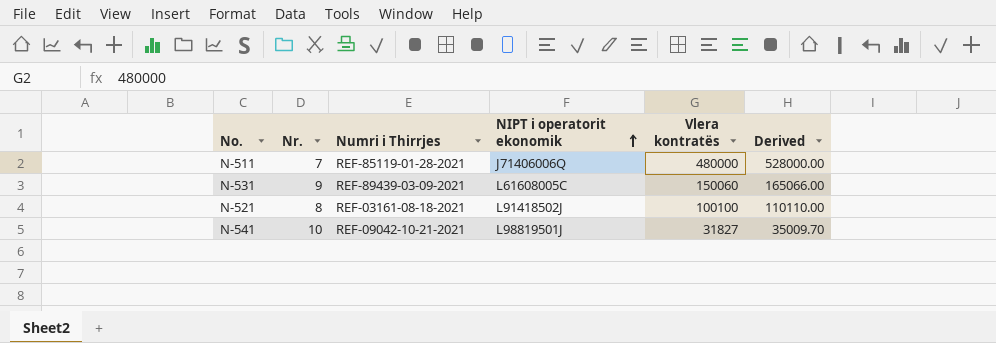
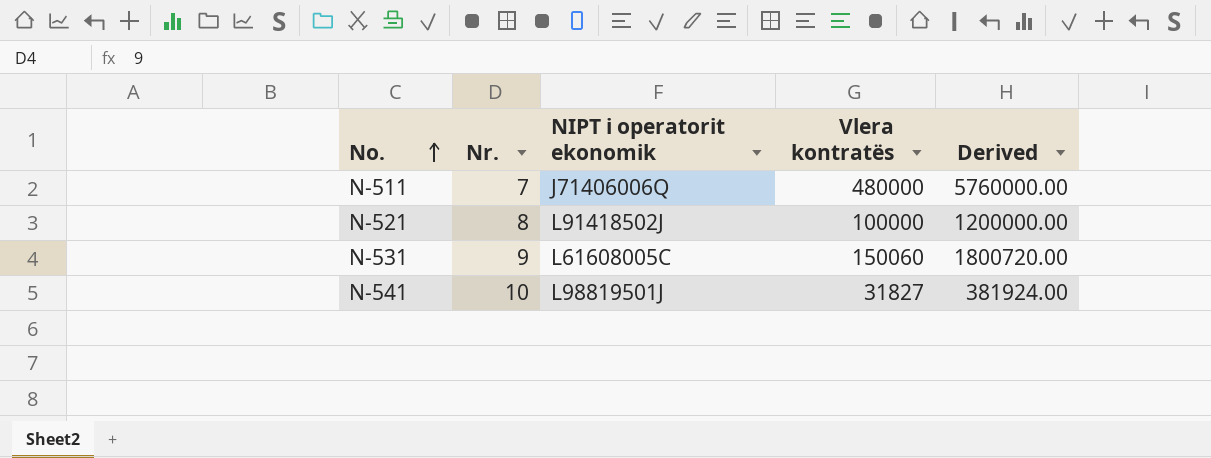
row order: NIPT i operatorit ekonomik ascending -> No. ascending
column Numri i Thirrjes | position: 3 -> none
column Derived | formula: [Vlera kontratës] * 1.1 -> [Vlera kontratës] * 12
N-521 | Vlera kontratës: 100100 -> 100000

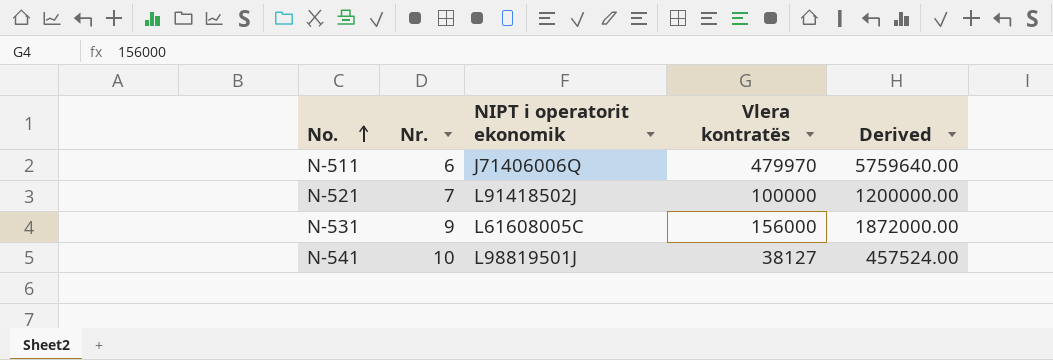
N-511 | Nr.: 7 -> 6
N-511 | Vlera kontratës: 480000 -> 479970
N-511 | Derived: 5760000.00 -> 5759640.00
N-521 | Nr.: 8 -> 7
N-531 | Vlera kontratës: 150060 -> 156000
N-531 | Derived: 1800720.00 -> 1872000.00
N-541 | Vlera kontratës: 31827 -> 38127
N-541 | Derived: 381924.00 -> 457524.00

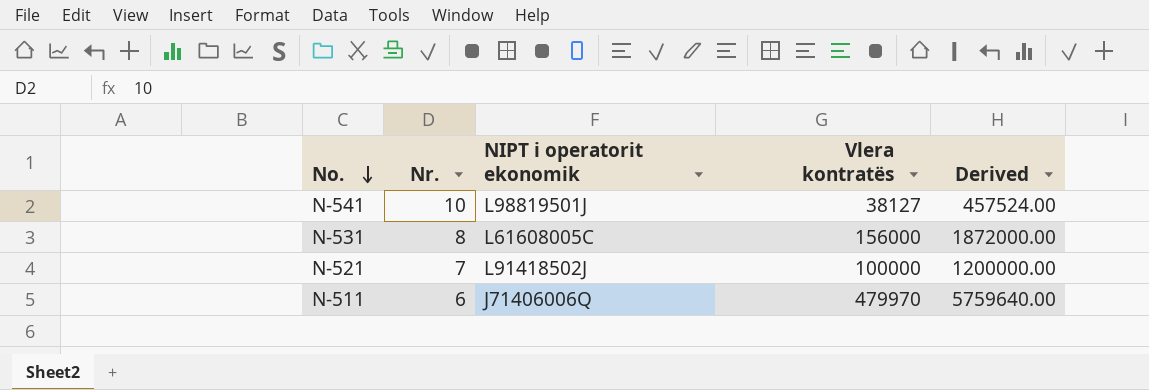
row order: No. ascending -> No. descending
N-531 | Nr.: 9 -> 8

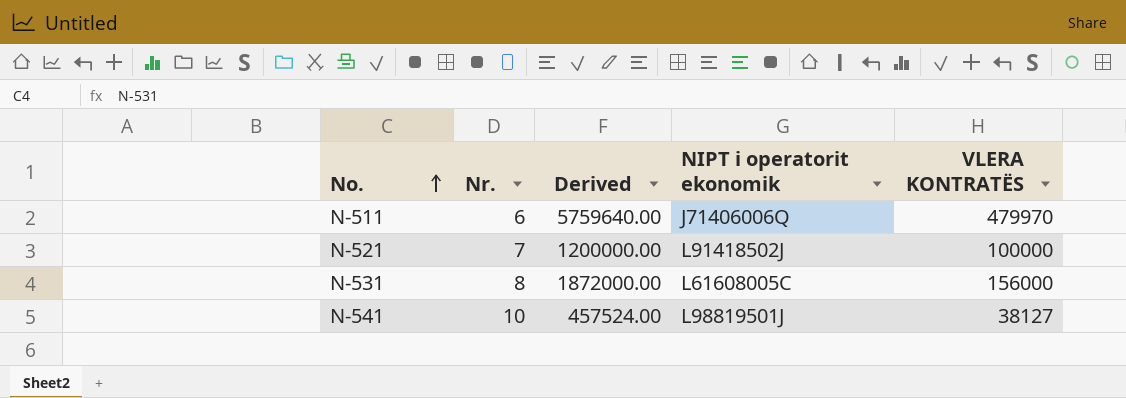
row order: No. descending -> No. ascending
column Derived | position: 5 -> 3
column name: Vlera kontratës -> VLERA KONTRATËS

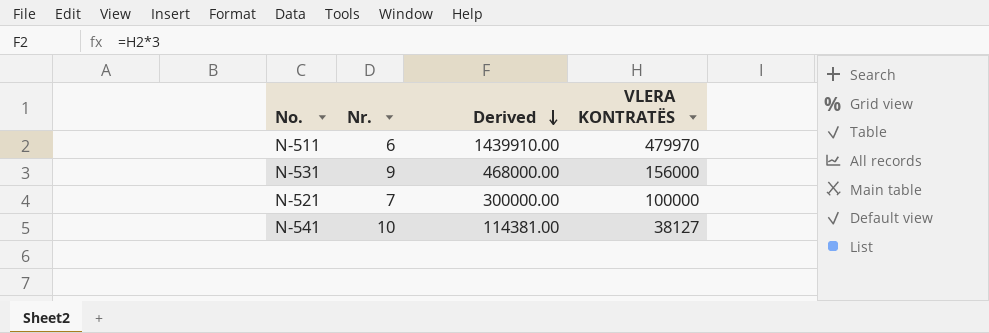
row order: No. ascending -> Derived descending
column NIPT i operatorit ekonomik | position: 4 -> none
column Derived | formula: [VLERA KONTRATËS] * 12 -> [VLERA KONTRATËS] * 3
N-531 | Nr.: 8 -> 9

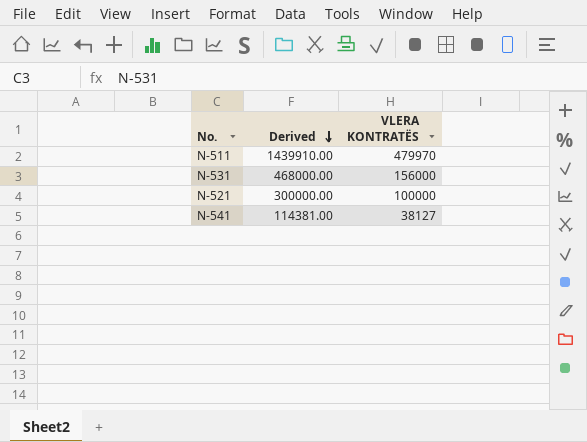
column Nr. | position: 2 -> none

